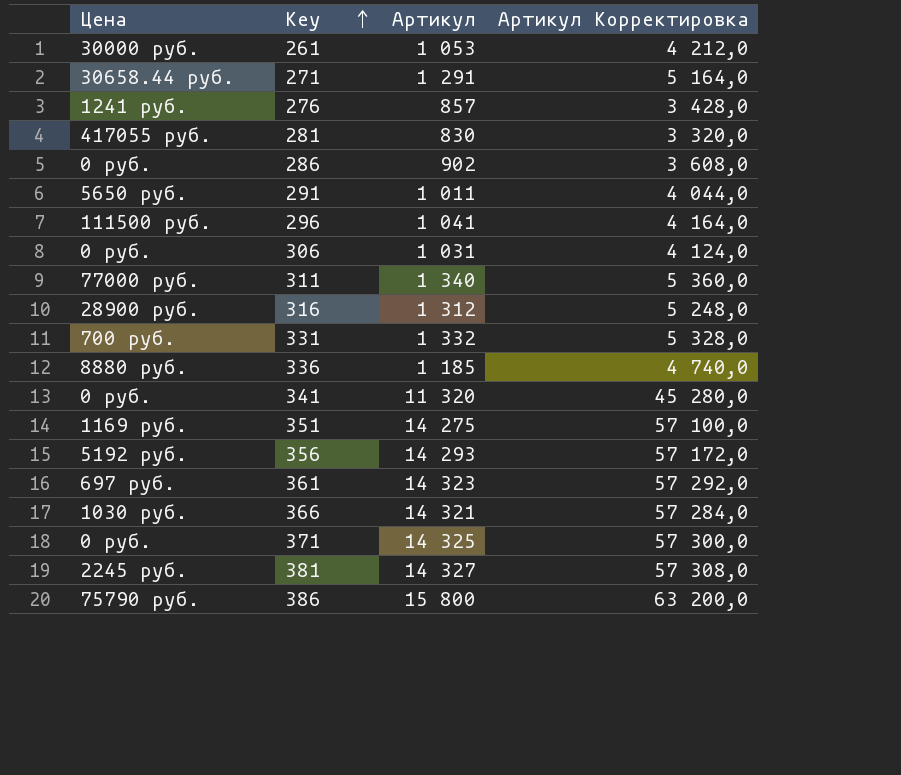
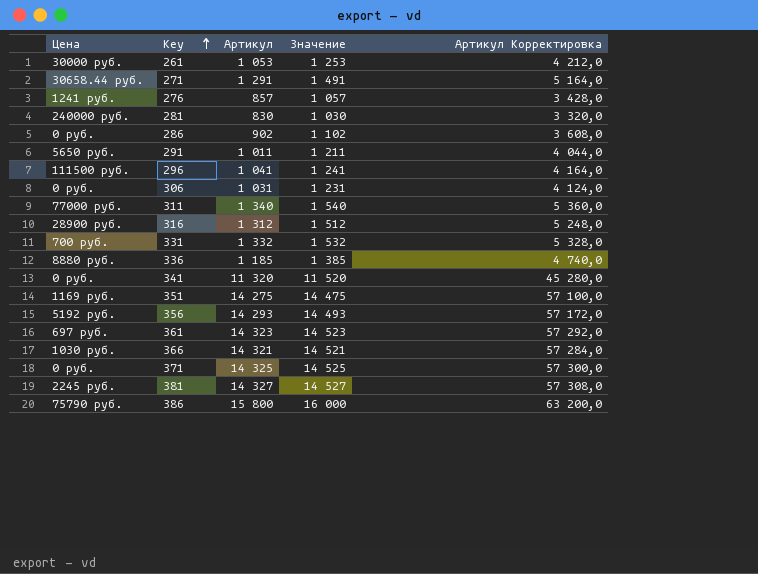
column Значение | formula: none -> [Артикул] + 200
281 | Цена: 417055 руб. -> 240000 руб.

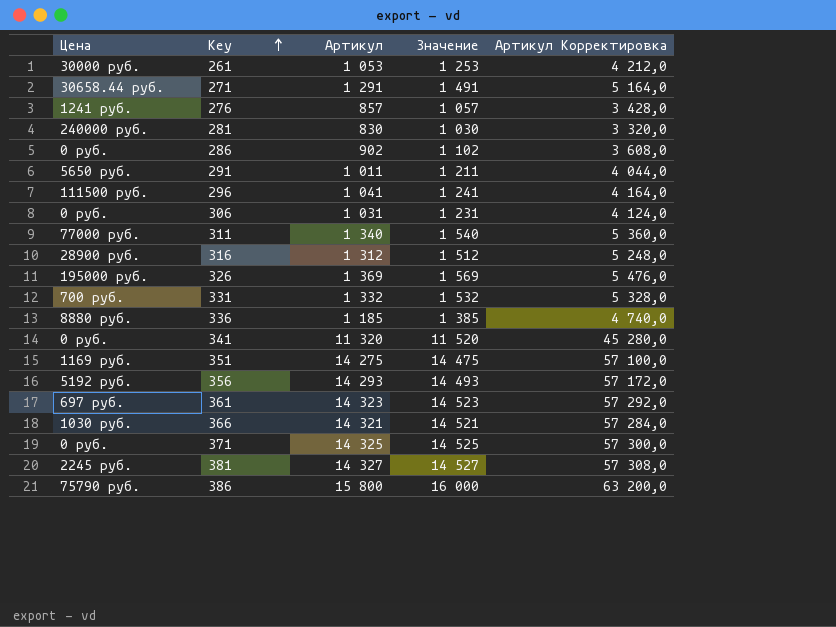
row 326: none -> 195000 руб. | 1 369 | 1 569 | 5 476,0

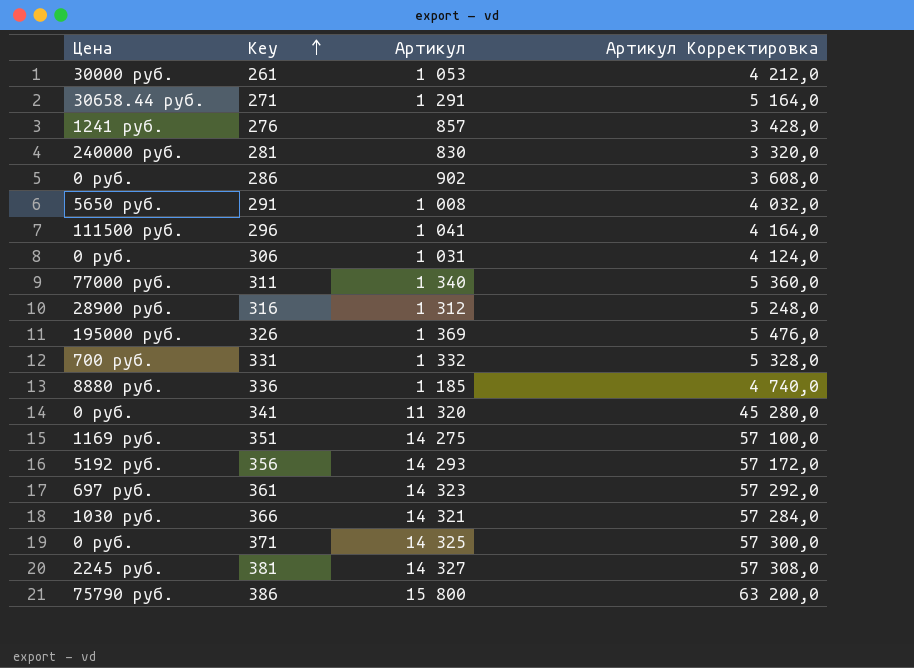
column Значение | formula: [Артикул] + 200 -> none
291 | Артикул: 1 011 -> 1 008
291 | Артикул Корректировка: 4 044,0 -> 4 032,0

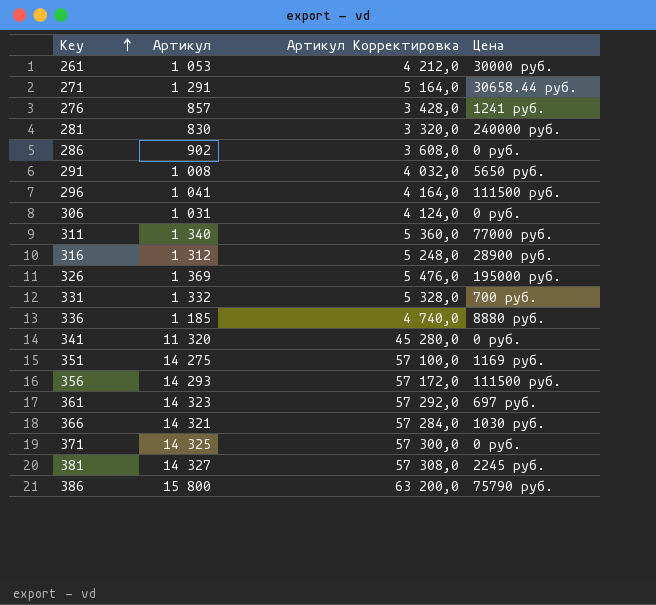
column Цена | position: 1 -> 4
356 | Цена: 5192 руб. -> 111500 руб.

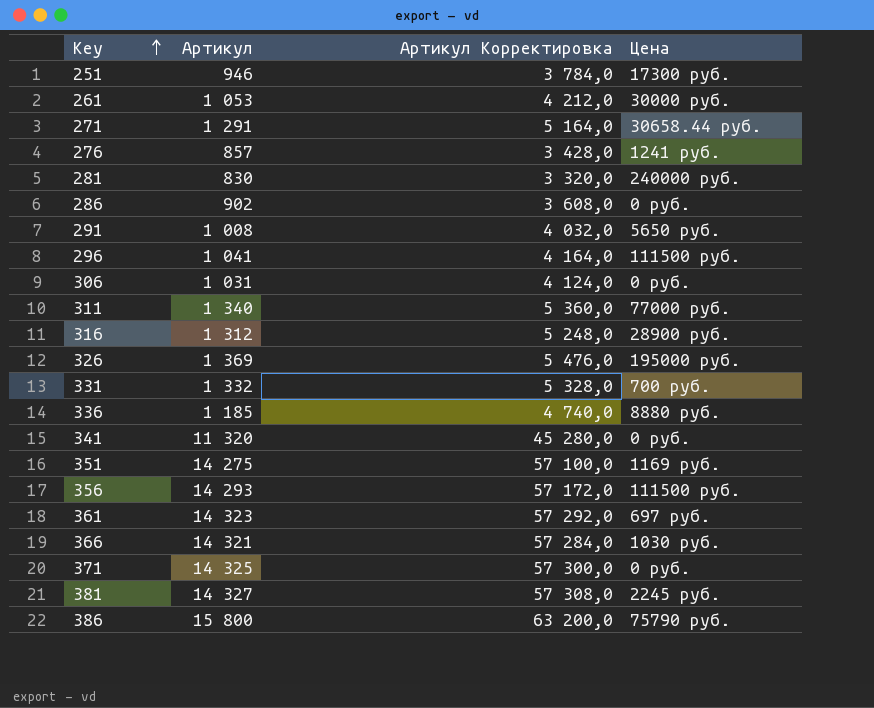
row 251: none -> 946 | 3 784,0 | 17300 руб.

